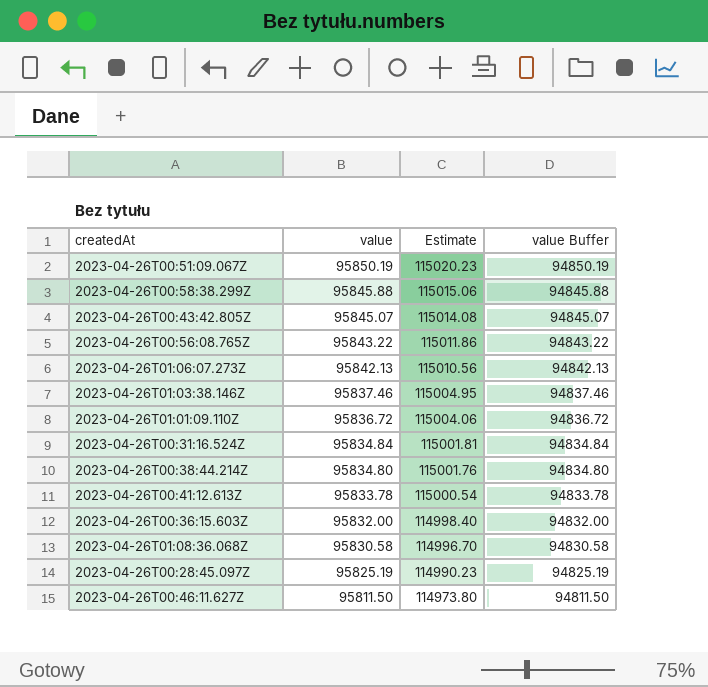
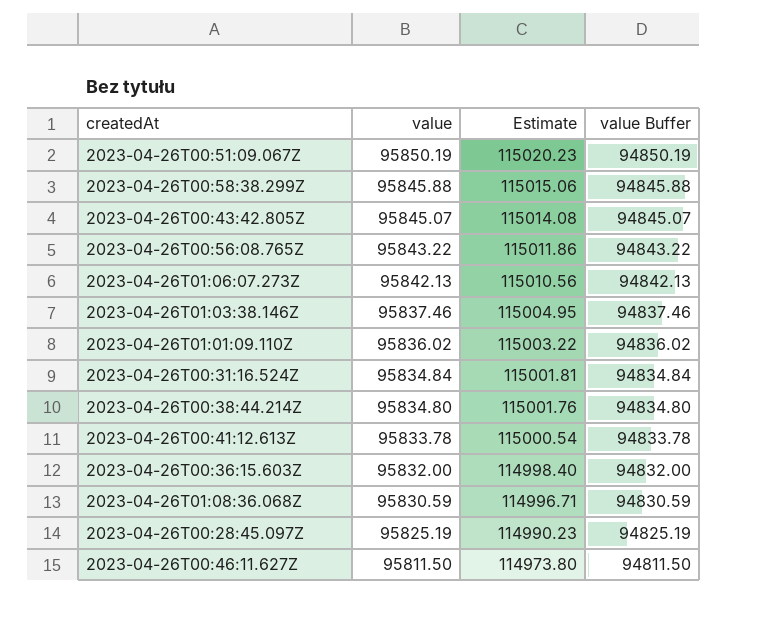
2023-04-26T01:01:09.110Z | value: 95836.72 -> 95836.02
2023-04-26T01:01:09.110Z | Estimate: 115004.06 -> 115003.22
2023-04-26T01:01:09.110Z | value Buffer: 94836.72 -> 94836.02
2023-04-26T01:08:36.068Z | value: 95830.58 -> 95830.59
2023-04-26T01:08:36.068Z | Estimate: 114996.70 -> 114996.71
2023-04-26T01:08:36.068Z | value Buffer: 94830.58 -> 94830.59

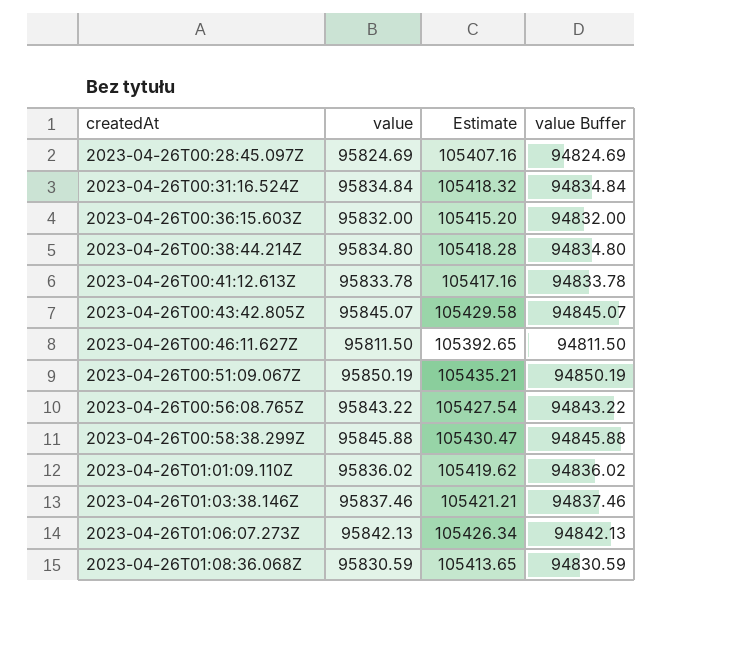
row order: value descending -> createdAt ascending
column Estimate | formula: [value] * 1.2 -> [value] * 1.1
2023-04-26T00:28:45.097Z | value: 95825.19 -> 95824.69
2023-04-26T00:28:45.097Z | value Buffer: 94825.19 -> 94824.69

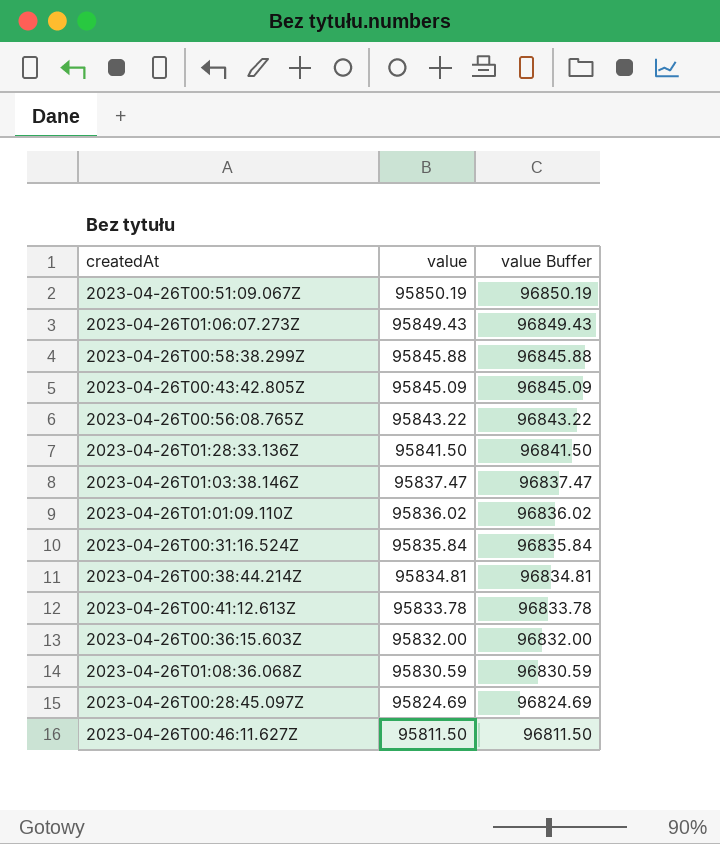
row order: createdAt ascending -> value descending
column Estimate | formula: [value] * 1.1 -> none
column value Buffer | formula: [value] - 1000 -> [value] + 1000
2023-04-26T01:06:07.273Z | value: 95842.13 -> 95849.43
2023-04-26T00:43:42.805Z | value: 95845.07 -> 95845.09
row 2023-04-26T01:28:33.136Z: none -> 95841.50 | 96841.50
2023-04-26T01:03:38.146Z | value: 95837.46 -> 95837.47
2023-04-26T00:31:16.524Z | value: 95834.84 -> 95835.84
2023-04-26T00:38:44.214Z | value: 95834.80 -> 95834.81

